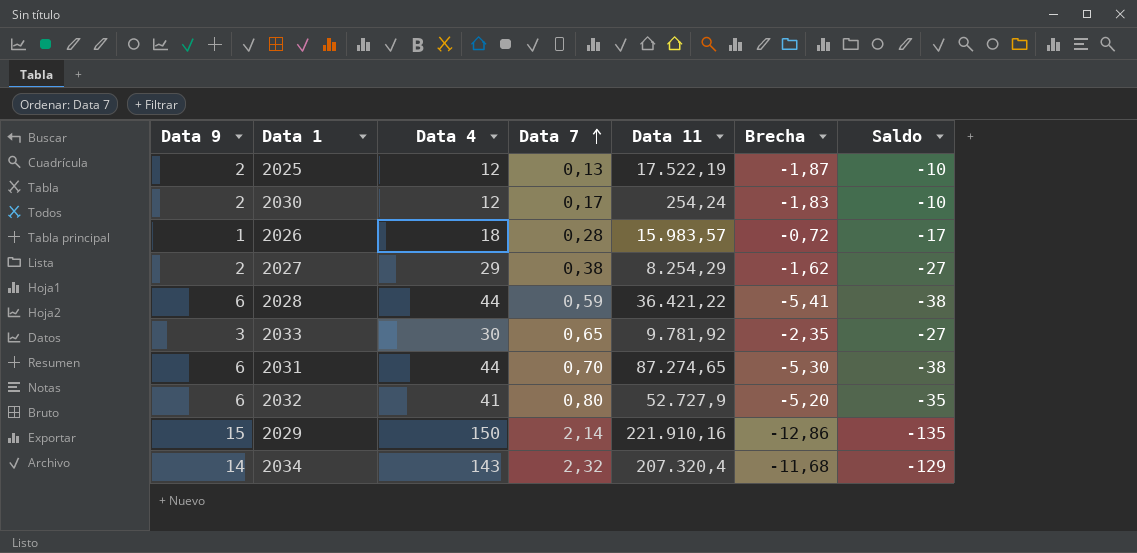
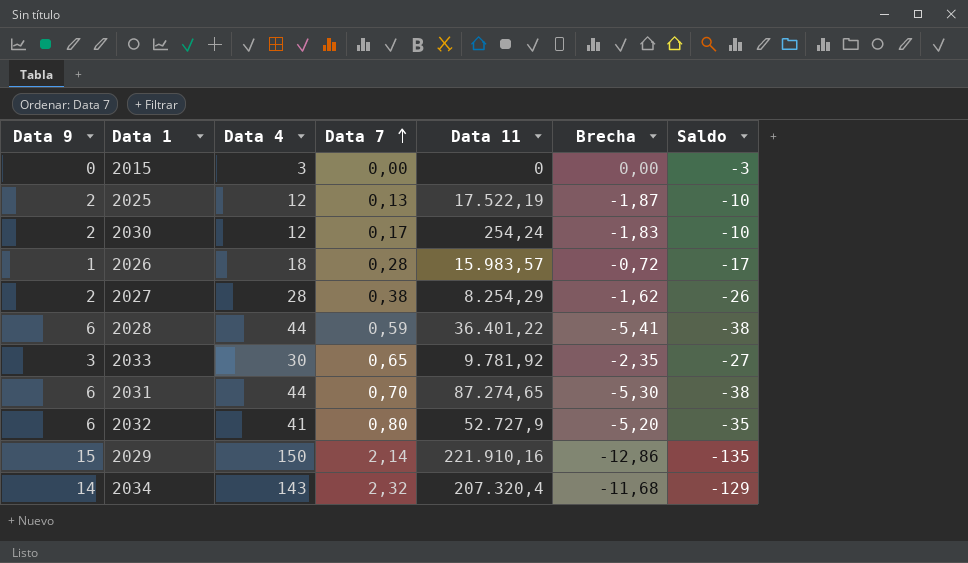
row 2015: none -> 0 | 3 | 0,00 | 0 | 0,00 | -3
2027 | Data 4: 29 -> 28
2027 | Saldo: -27 -> -26
2028 | Data 11: 36.421,22 -> 36.401,22

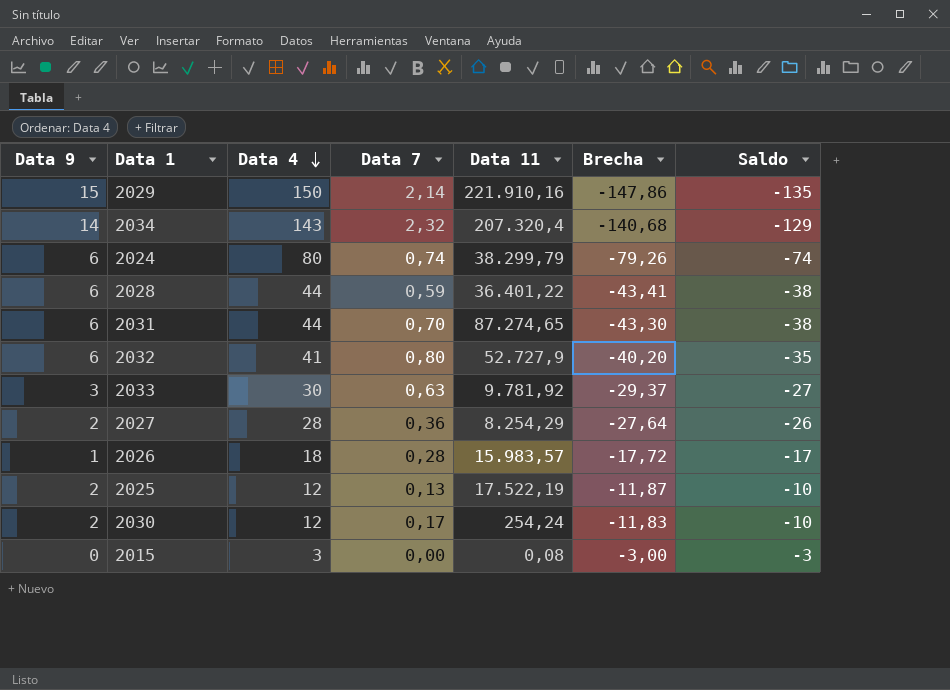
row order: Data 7 ascending -> Data 4 descending
column Brecha | formula: [Data 7] - [Data 9] -> [Data 7] - [Data 4]
row 2024: none -> 6 | 80 | 0,74 | 38.299,79 | -79,26 | -74
2033 | Data 7: 0,65 -> 0,63
2027 | Data 7: 0,38 -> 0,36
2015 | Data 11: 0 -> 0,08

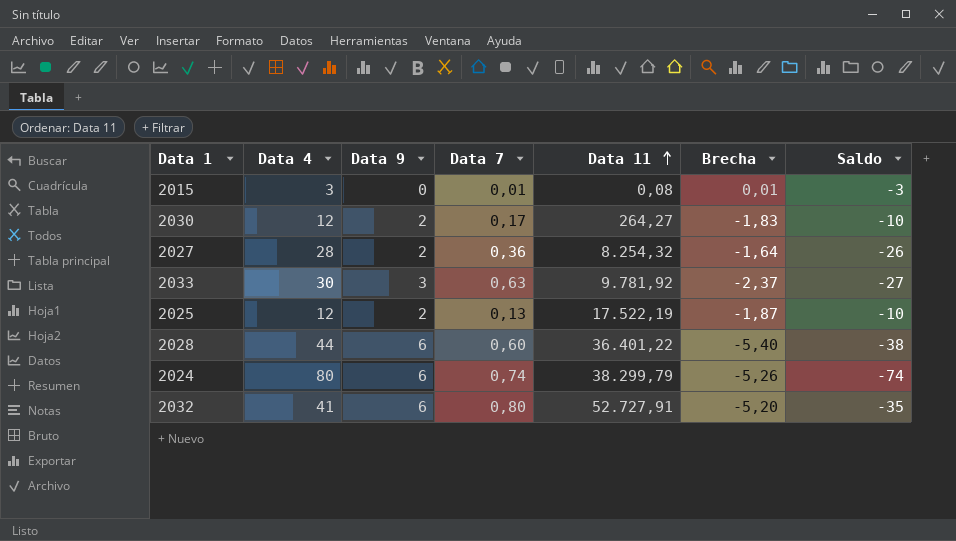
row order: Data 4 descending -> Data 11 ascending
column Data 9 | position: 1 -> 3
column Brecha | formula: [Data 7] - [Data 4] -> [Data 7] - [Data 9]
row 2029: 15 | 150 | 2,14 | 221.910,16 | -147,86 | -135 -> none
row 2034: 14 | 143 | 2,32 | 207.320,4 | -140,68 | -129 -> none
row 2031: 6 | 44 | 0,70 | 87.274,65 | -43,30 | -38 -> none
row 2026: 1 | 18 | 0,28 | 15.983,57 | -17,72 | -17 -> none
2015 | Data 7: 0,00 -> 0,01
2030 | Data 11: 254,24 -> 264,27
2027 | Data 11: 8.254,29 -> 8.254,32
2028 | Data 7: 0,59 -> 0,60
2032 | Data 11: 52.727,9 -> 52.727,91

